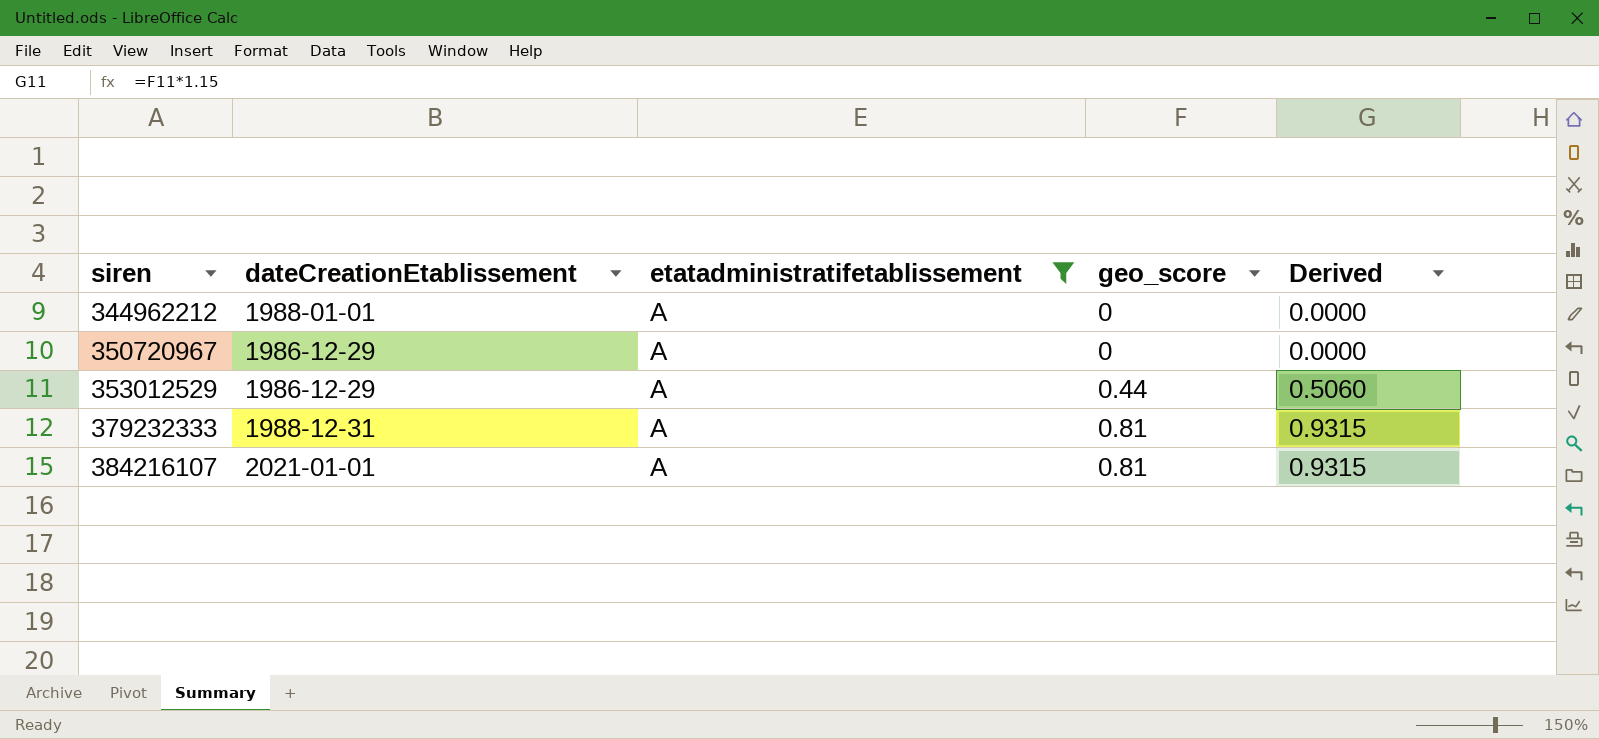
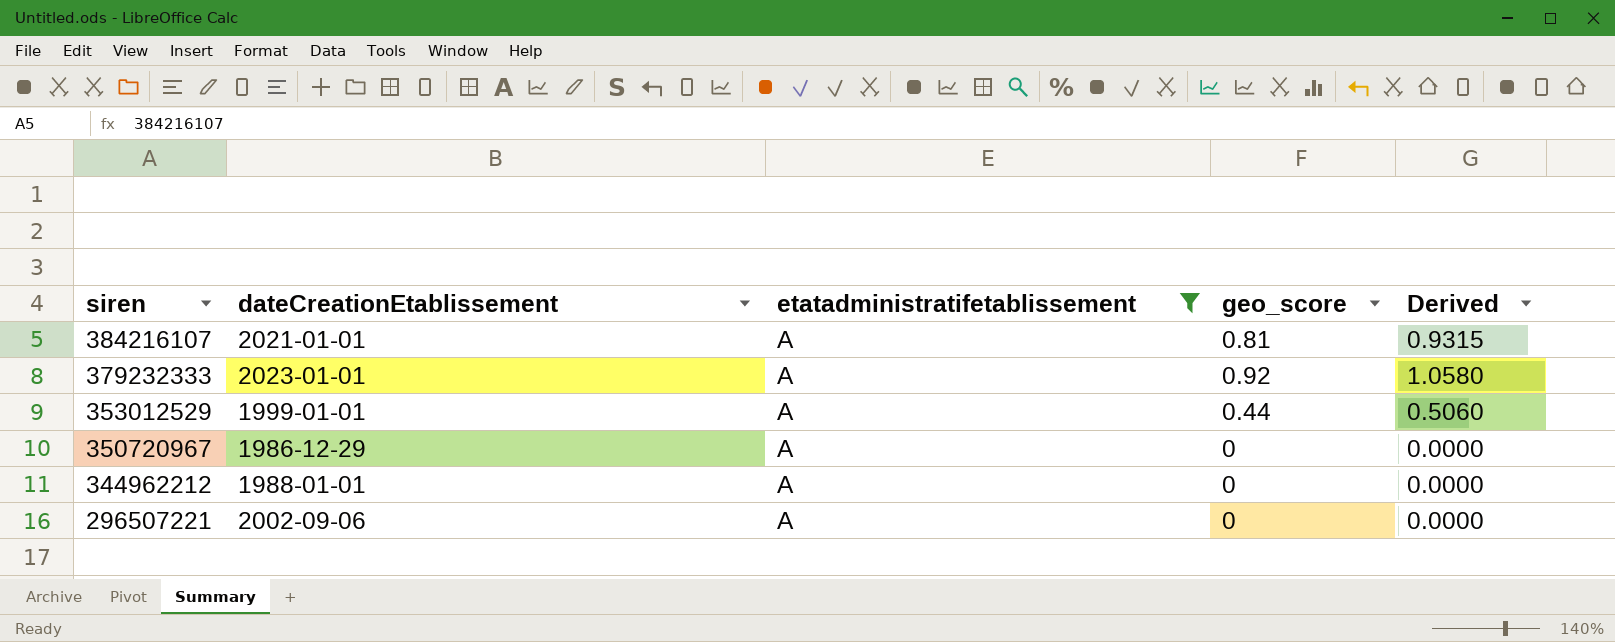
row order: siren ascending -> siren descending
379232333 | dateCreationEtablissement: 1988-12-31 -> 2023-01-01
379232333 | geo_score: 0.81 -> 0.92
379232333 | Derived: 0.9315 -> 1.0580
353012529 | dateCreationEtablissement: 1986-12-29 -> 1999-01-01
row 296507221: none -> 2002-09-06 | A | 0 | 0.0000

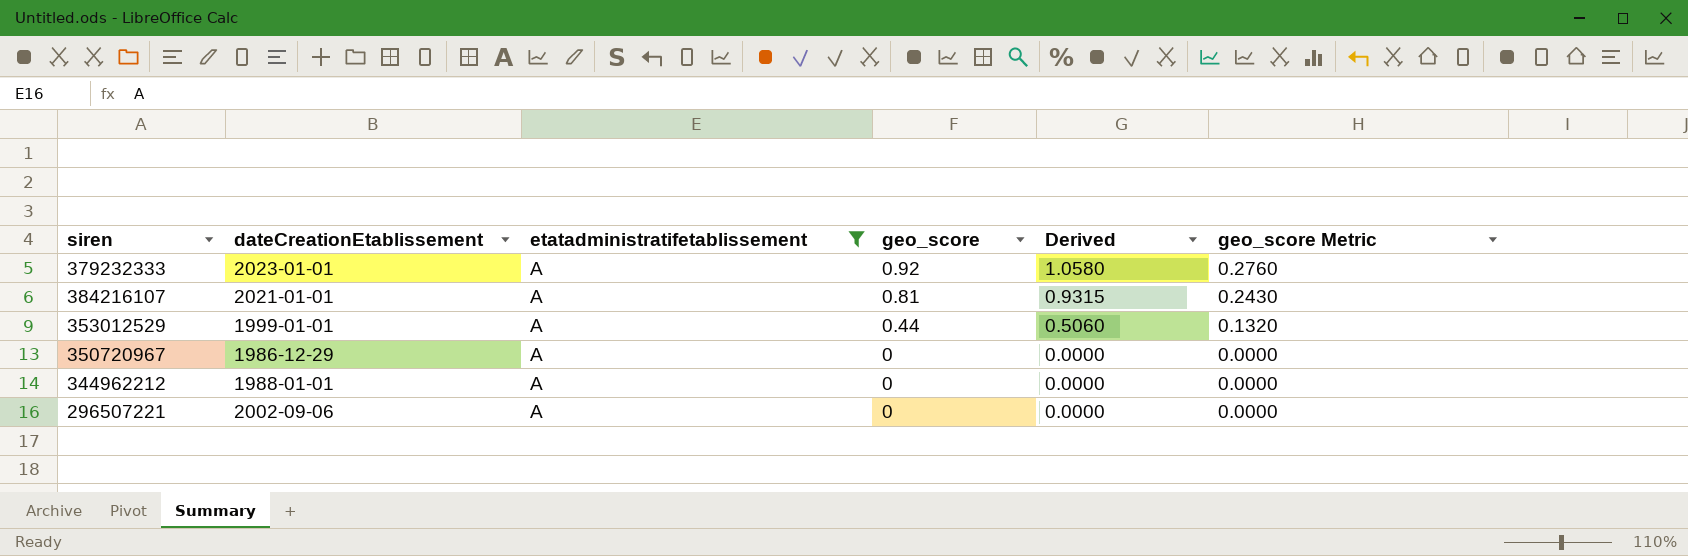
row order: siren descending -> geo_score descending
column geo_score Metric | formula: none -> [geo_score] * 0.3

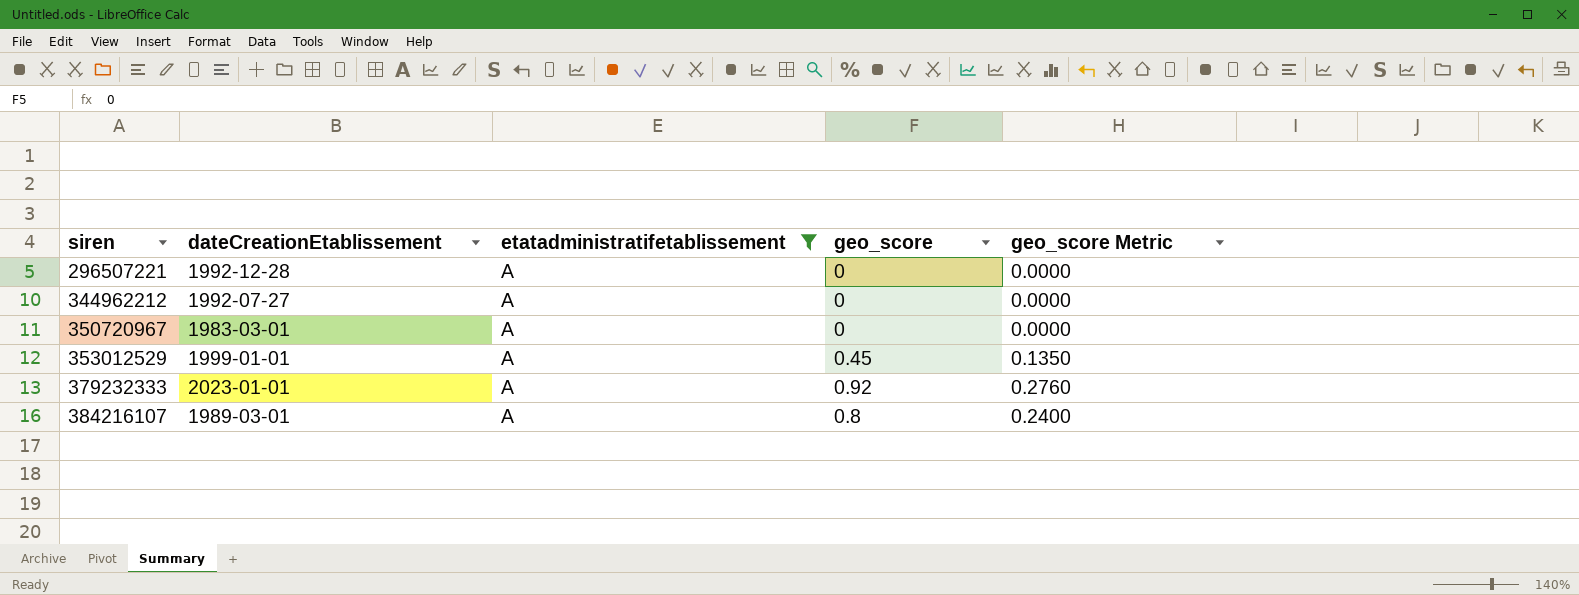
row order: geo_score descending -> siren ascending
column Derived | formula: [geo_score] * 1.15 -> none
296507221 | dateCreationEtablissement: 2002-09-06 -> 1992-12-28
344962212 | dateCreationEtablissement: 1988-01-01 -> 1992-07-27
350720967 | dateCreationEtablissement: 1986-12-29 -> 1983-03-01
353012529 | geo_score: 0.44 -> 0.45
353012529 | geo_score Metric: 0.1320 -> 0.1350
384216107 | dateCreationEtablissement: 2021-01-01 -> 1989-03-01
384216107 | geo_score: 0.81 -> 0.8
384216107 | geo_score Metric: 0.2430 -> 0.2400

